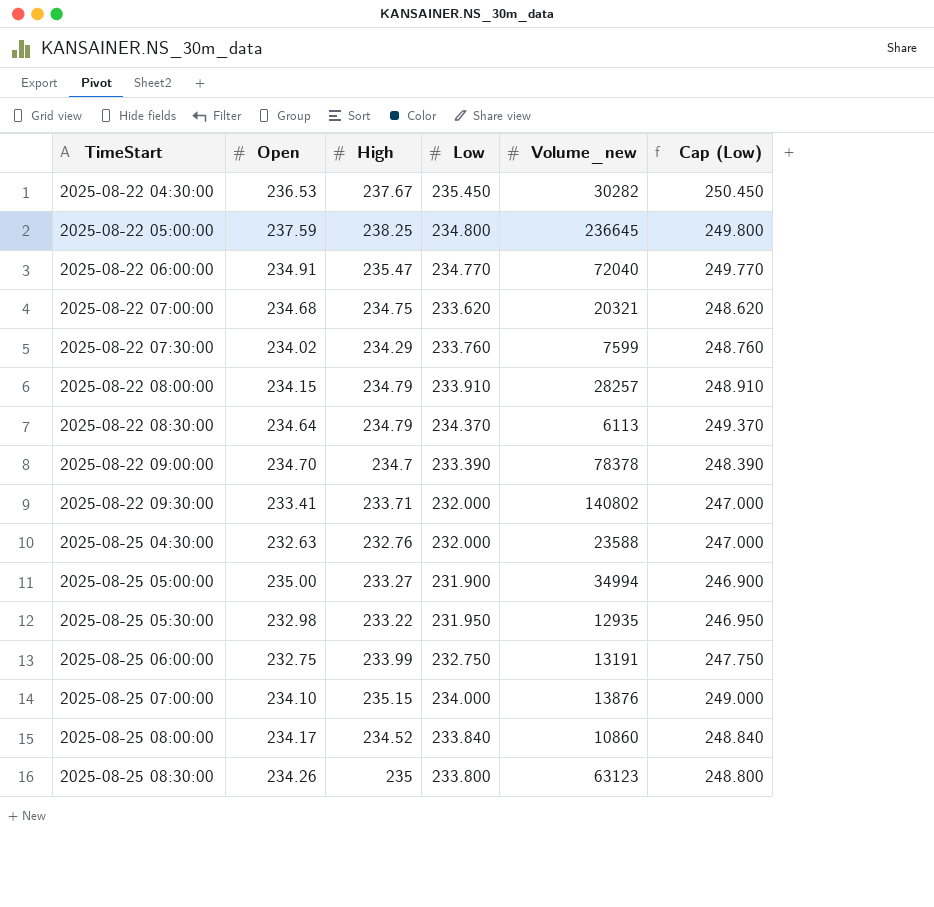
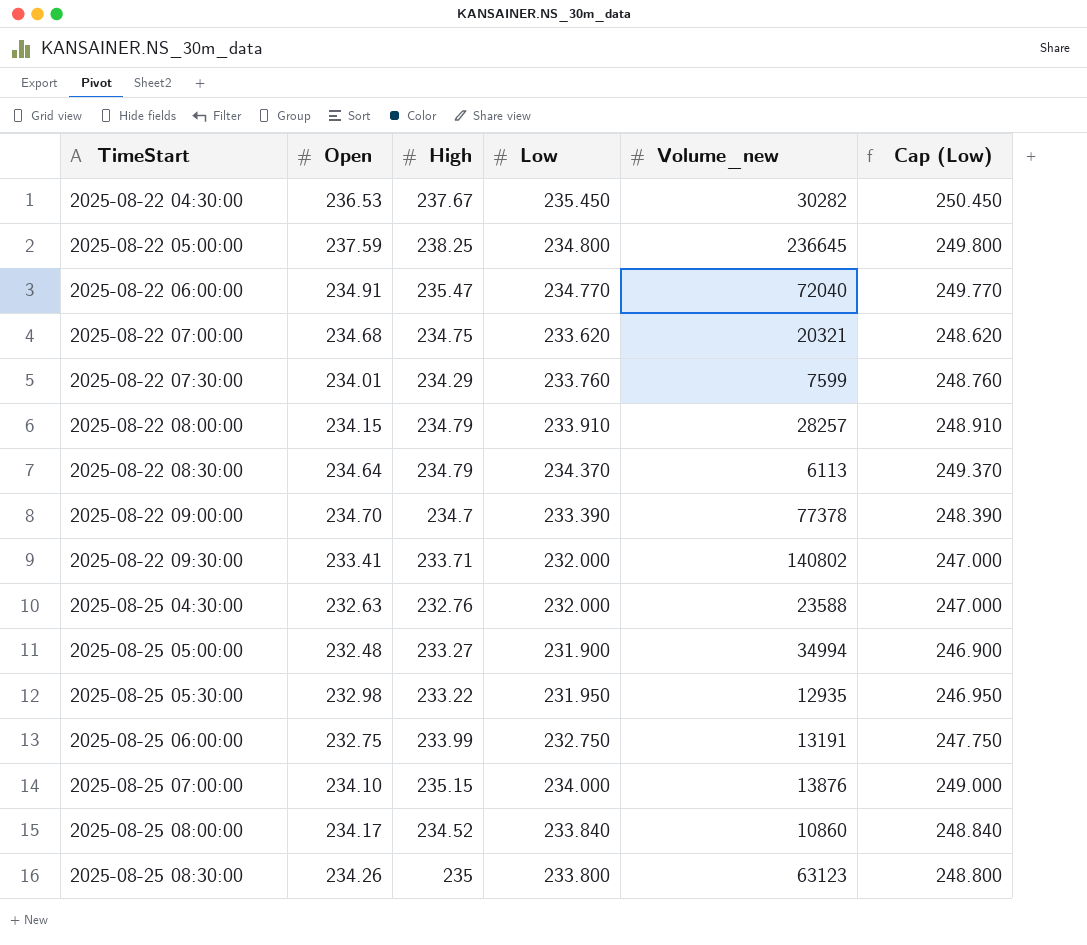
2025-08-22 07:30:00 | Open: 234.02 -> 234.01
2025-08-22 09:00:00 | Volume_new: 78378 -> 77378
2025-08-25 05:00:00 | Open: 235.00 -> 232.48

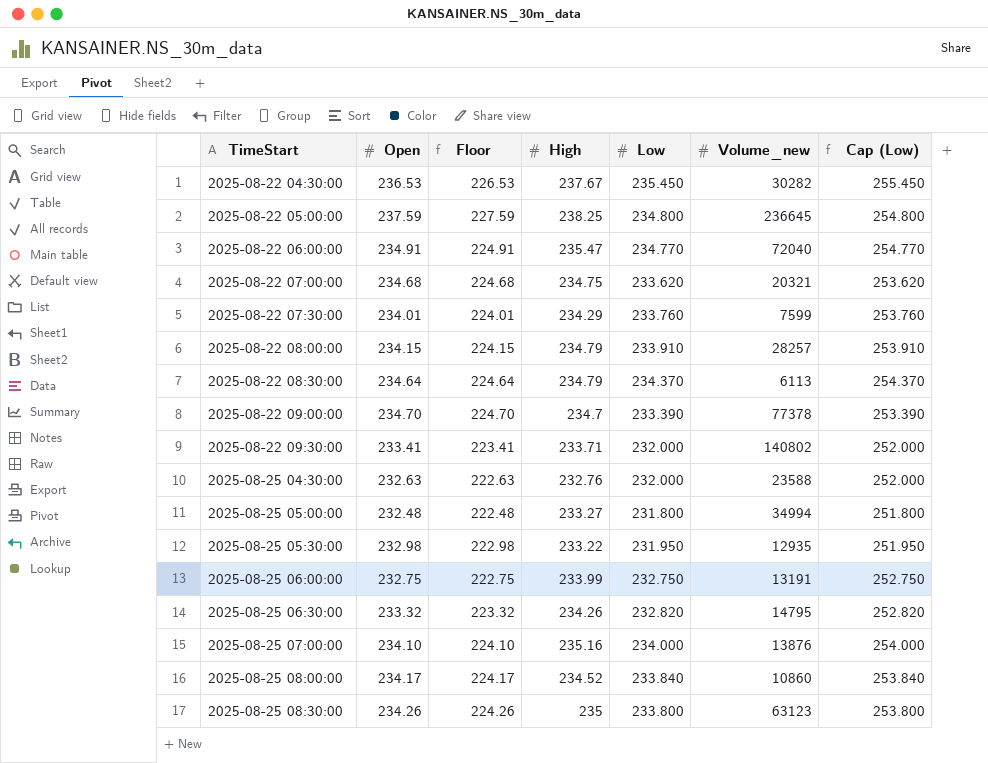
column Floor | formula: none -> [Open] - 10
column Cap (Low) | formula: [Low] + 15 -> [Low] + 20
2025-08-25 05:00:00 | Low: 231.900 -> 231.800
row 2025-08-25 06:30:00: none -> 233.32 | 223.32 | 234.26 | 232.820 | 14795 | 252.820
2025-08-25 07:00:00 | High: 235.15 -> 235.16

